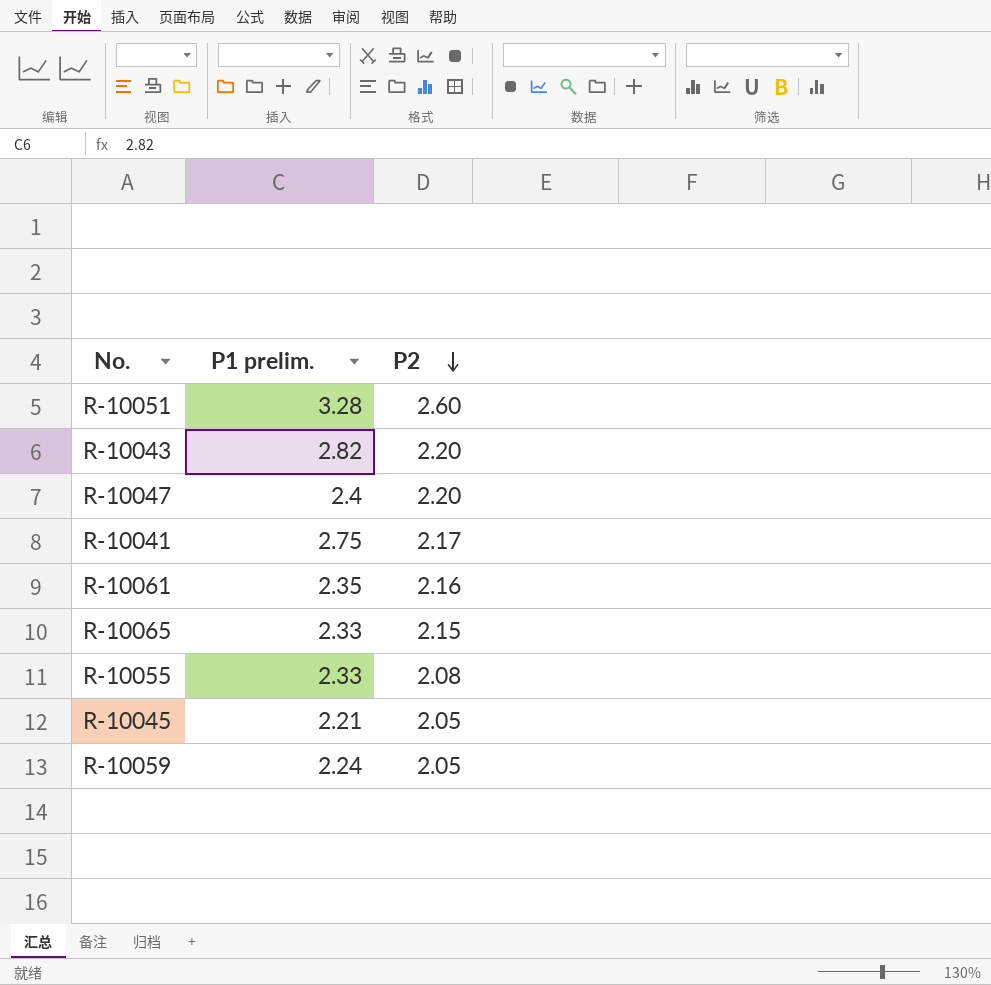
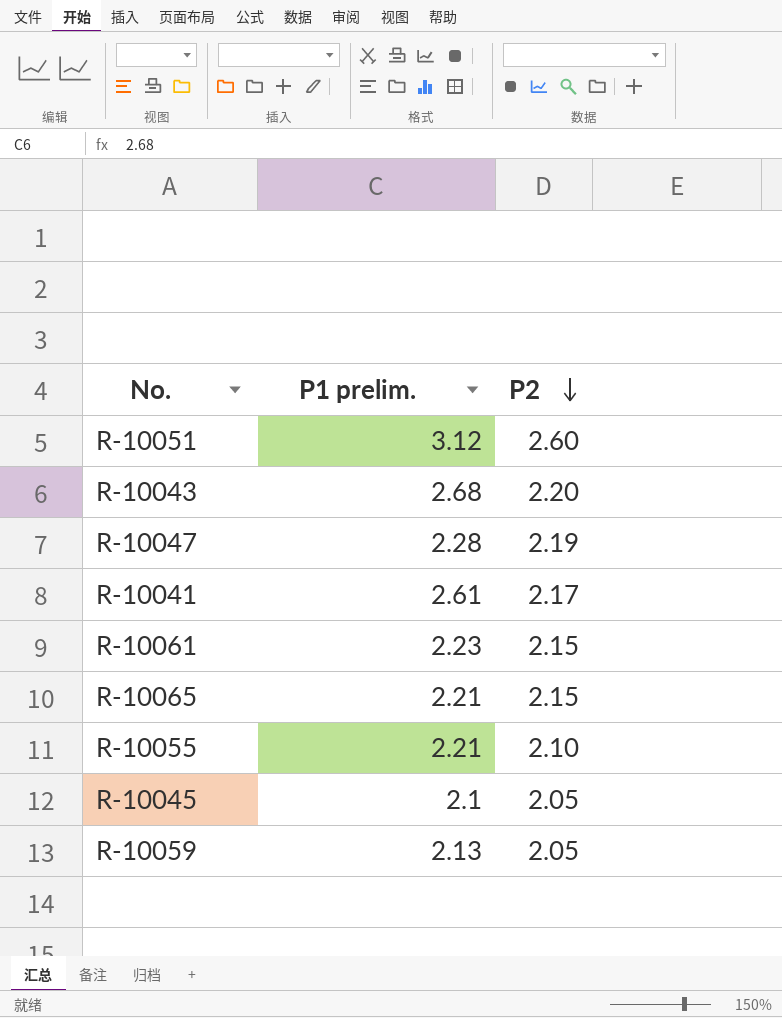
R-10051 | P1 prelim.: 3.28 -> 3.12
R-10043 | P1 prelim.: 2.82 -> 2.68
R-10047 | P1 prelim.: 2.4 -> 2.28
R-10047 | P2: 2.20 -> 2.19
R-10041 | P1 prelim.: 2.75 -> 2.61
R-10061 | P1 prelim.: 2.35 -> 2.23
R-10061 | P2: 2.16 -> 2.15
R-10065 | P1 prelim.: 2.33 -> 2.21
R-10055 | P1 prelim.: 2.33 -> 2.21
R-10055 | P2: 2.08 -> 2.10
R-10045 | P1 prelim.: 2.21 -> 2.1
R-10059 | P1 prelim.: 2.24 -> 2.13

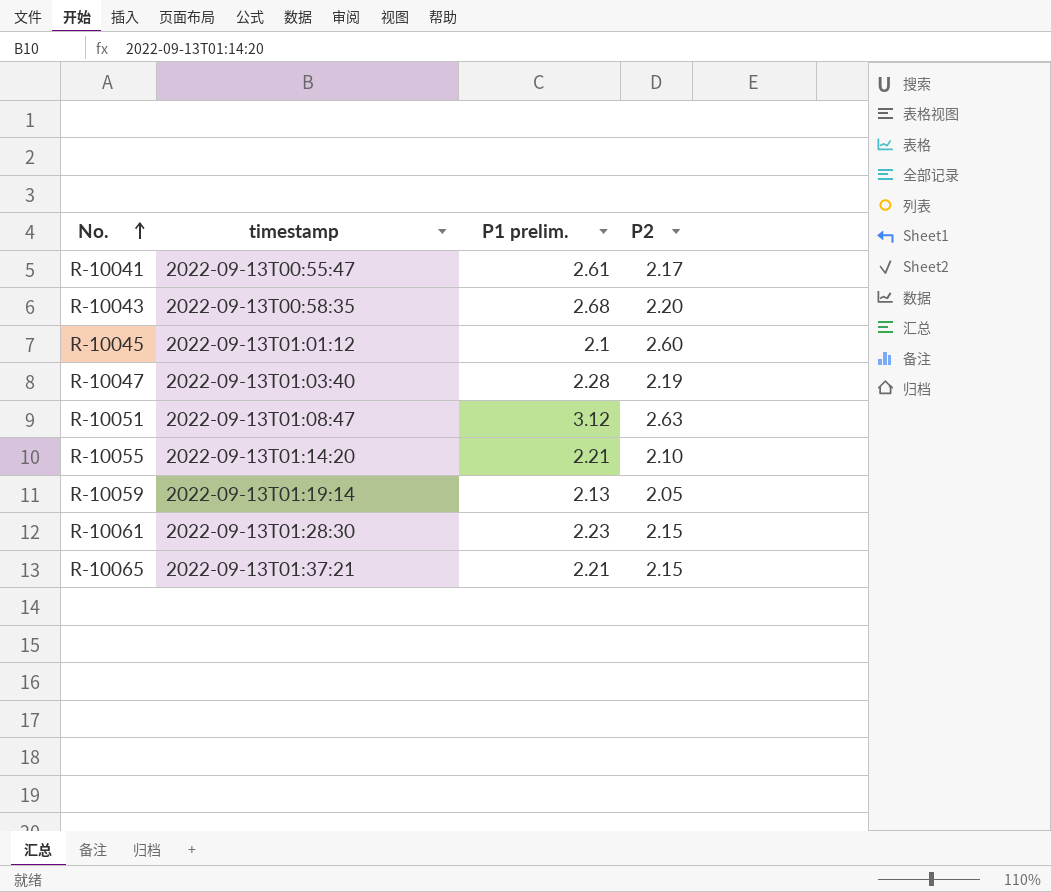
row order: P2 descending -> No. ascending
column timestamp | position: none -> 2
R-10045 | P2: 2.05 -> 2.60
R-10051 | P2: 2.60 -> 2.63

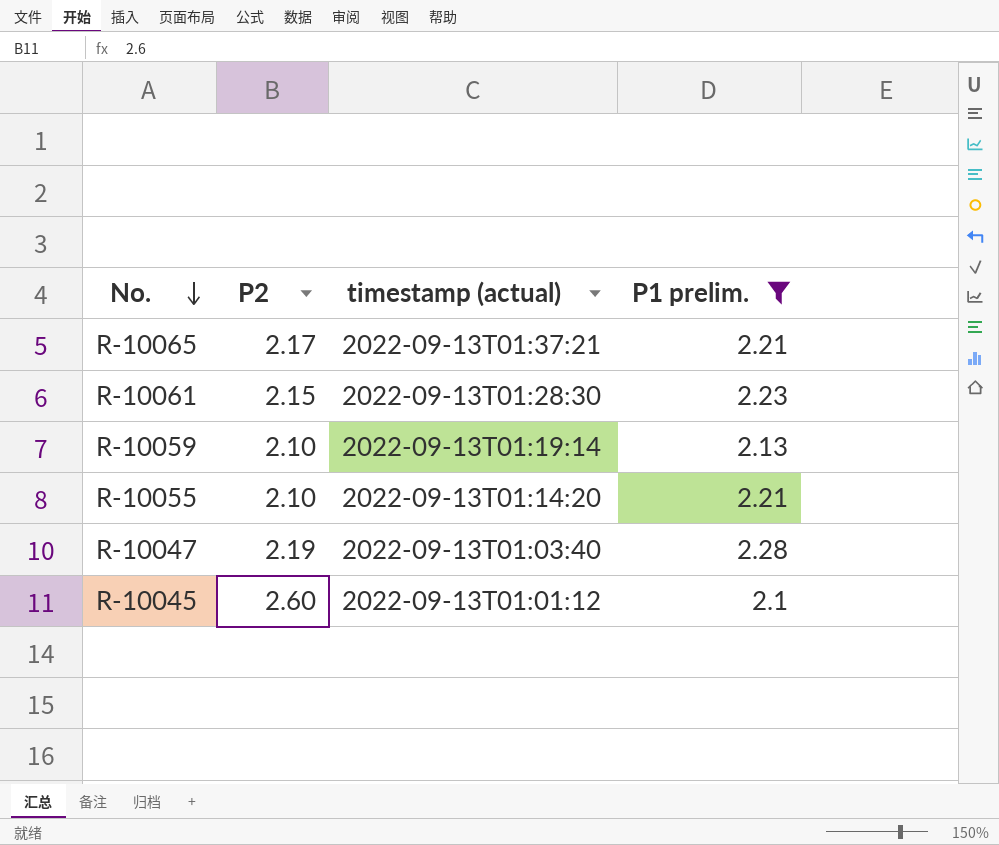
filter: none -> P1 prelim. <= 2.28
row order: No. ascending -> No. descending
column P2 | position: 4 -> 2
column name: timestamp -> timestamp (actual)
R-10065 | P2: 2.15 -> 2.17
R-10059 | P2: 2.05 -> 2.10

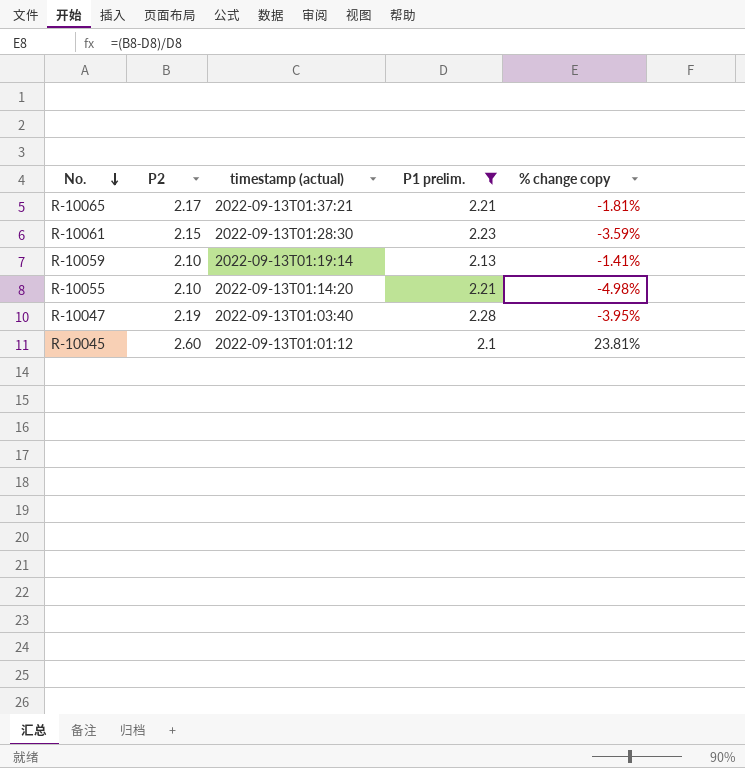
column % change copy | formula: none -> ([P2] - [P1 prelim.]) / [P1 prelim.]

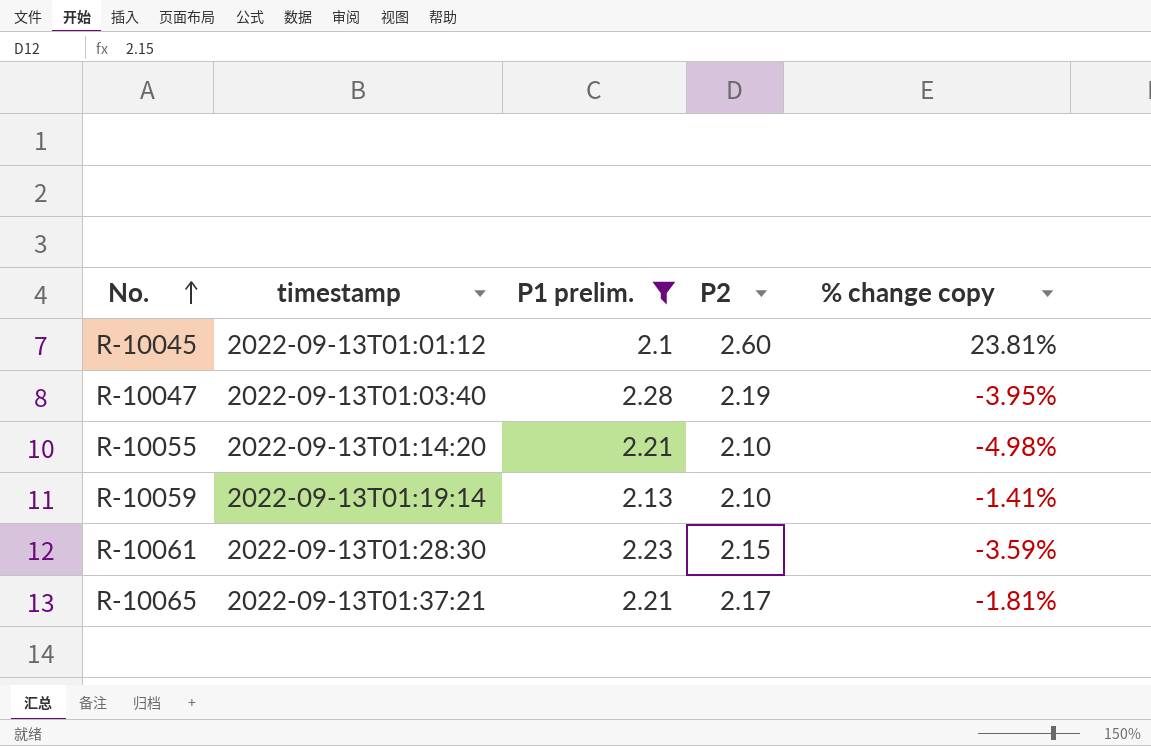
row order: No. descending -> No. ascending
column name: timestamp (actual) -> timestamp
column P2 | position: 2 -> 4

